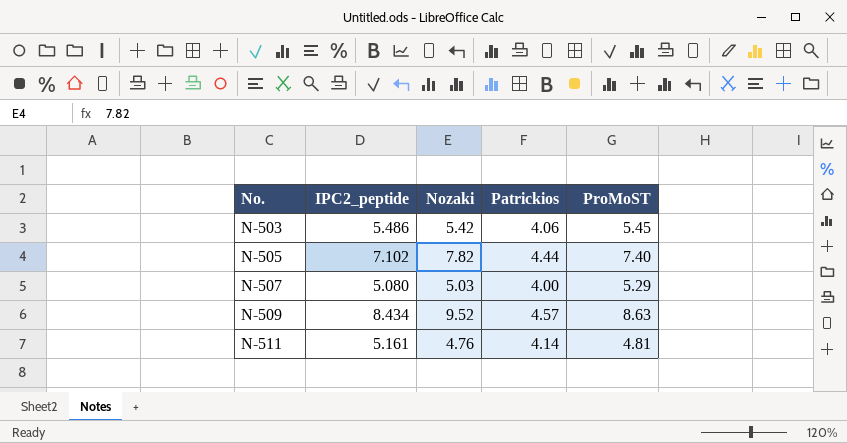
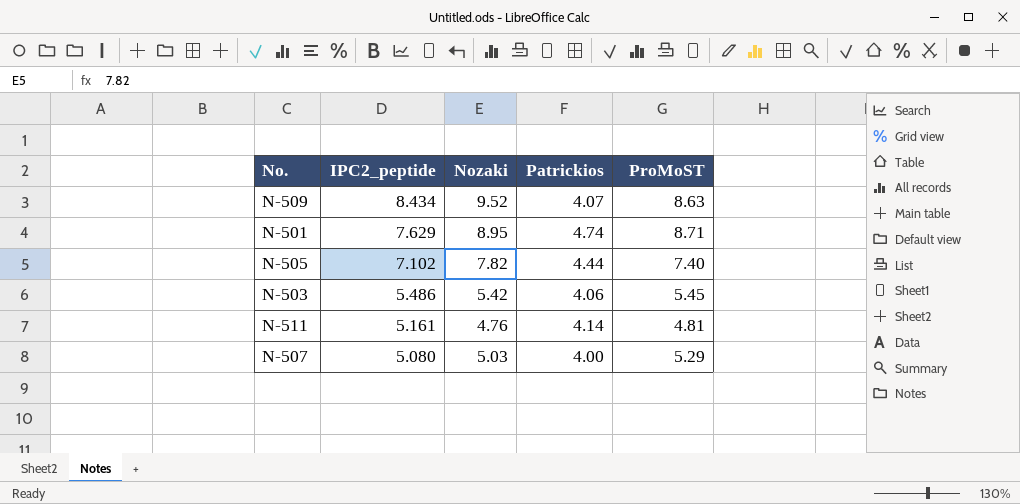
row order: No. ascending -> IPC2_peptide descending
N-509 | Patrickios: 4.57 -> 4.07
row N-501: none -> 7.629 | 8.95 | 4.74 | 8.71

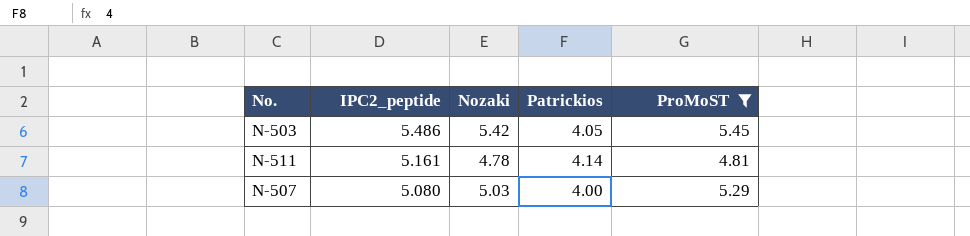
filter: none -> ProMoST <= 5.45
N-503 | Patrickios: 4.06 -> 4.05
N-511 | Nozaki: 4.76 -> 4.78

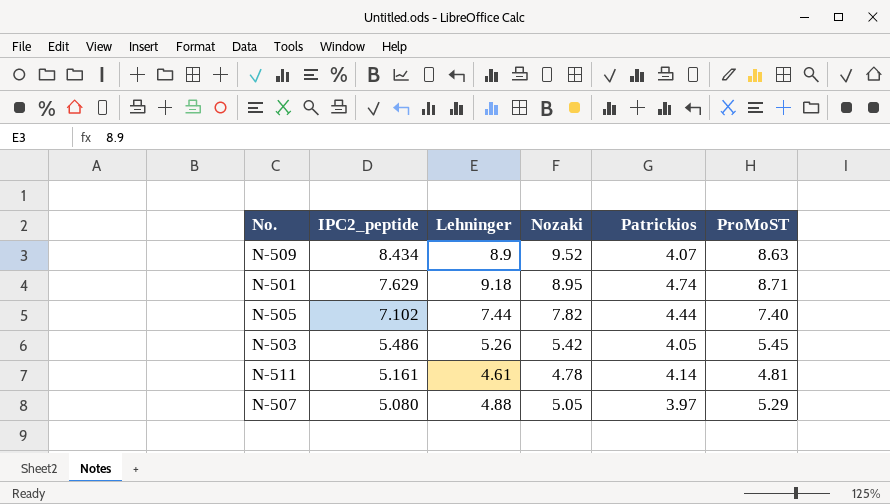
filter: ProMoST <= 5.45 -> none
column Lehninger | position: none -> 3
N-507 | Nozaki: 5.03 -> 5.05
N-507 | Patrickios: 4.00 -> 3.97

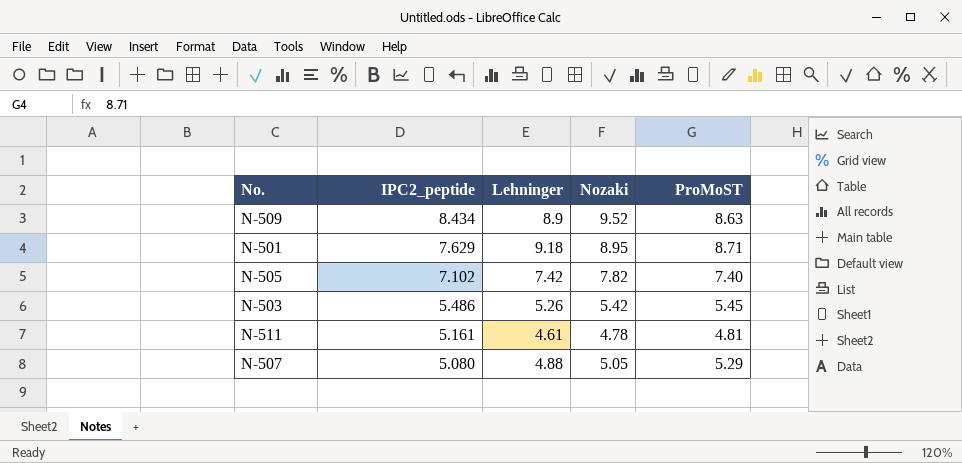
column Patrickios | position: 5 -> none
N-505 | Lehninger: 7.44 -> 7.42

